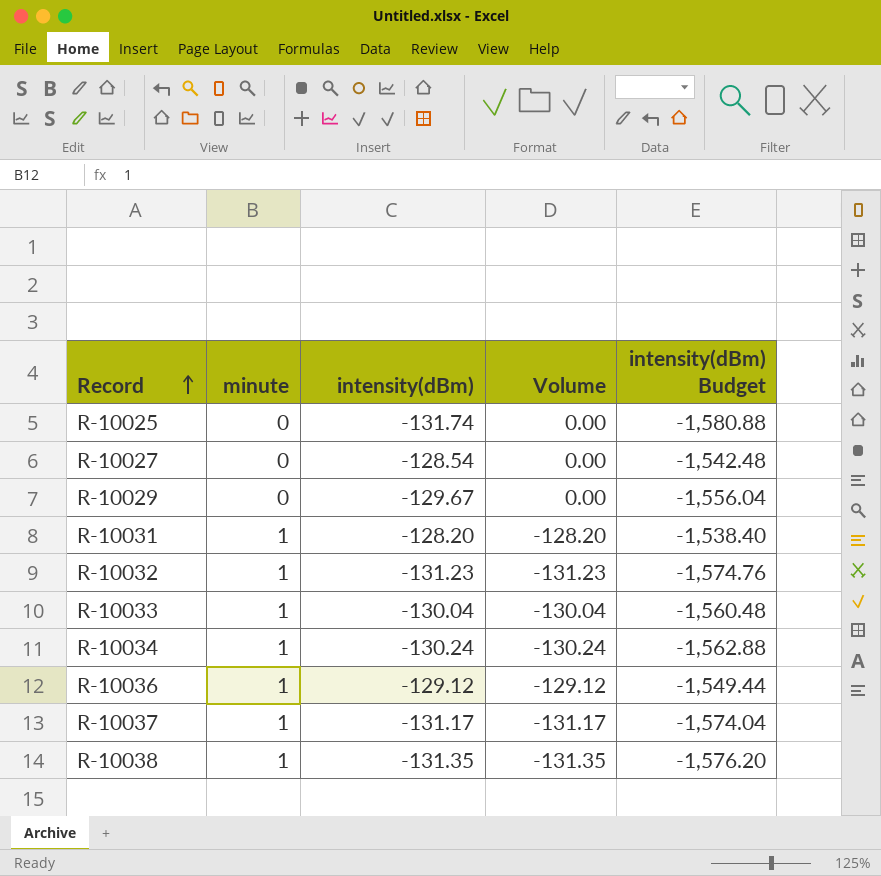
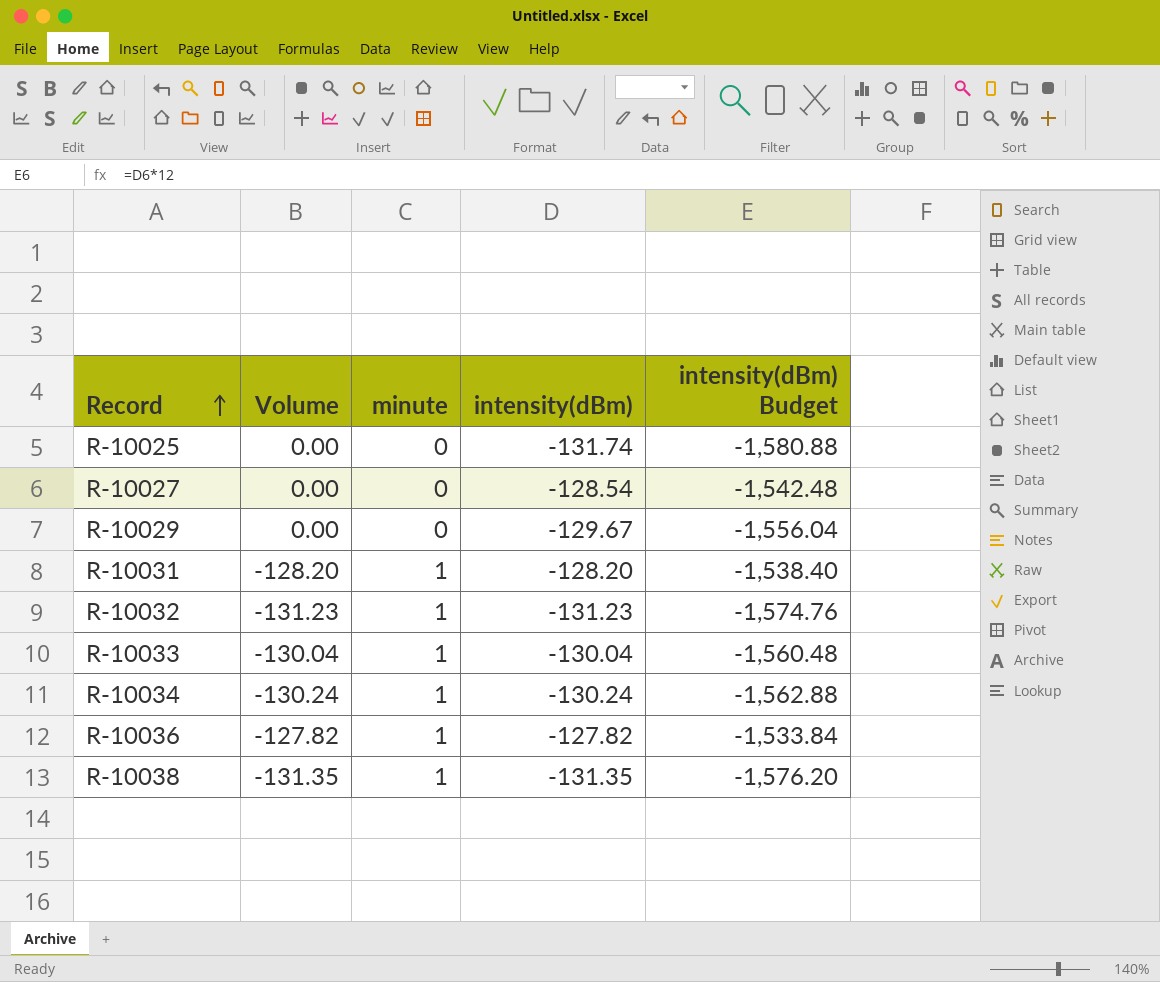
column Volume | position: 4 -> 2
row R-10037: 1 | -131.17 | -131.17 | -1,574.04 -> none
R-10036 | Volume: -129.12 -> -127.82
R-10036 | intensity(dBm): -129.12 -> -127.82
R-10036 | intensity(dBm) Budget: -1,549.44 -> -1,533.84

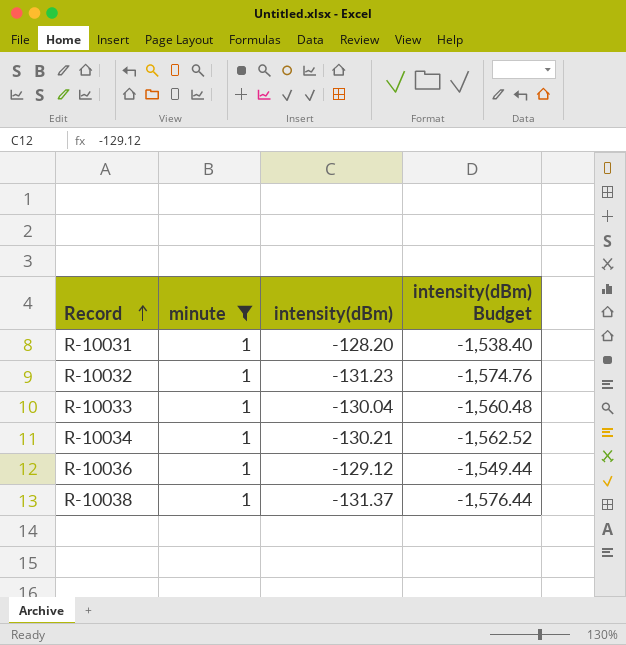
filter: none -> minute = 1
column Volume | formula: [minute] * [intensity(dBm)] -> none
R-10034 | intensity(dBm): -130.24 -> -130.21
R-10034 | intensity(dBm) Budget: -1,562.88 -> -1,562.52
R-10036 | intensity(dBm): -127.82 -> -129.12
R-10036 | intensity(dBm) Budget: -1,533.84 -> -1,549.44
R-10038 | intensity(dBm): -131.35 -> -131.37
R-10038 | intensity(dBm) Budget: -1,576.20 -> -1,576.44

